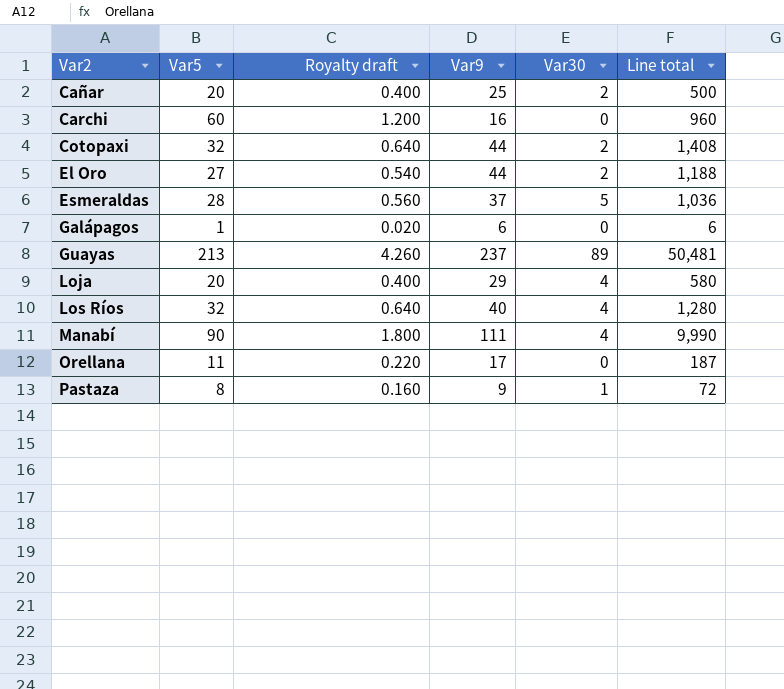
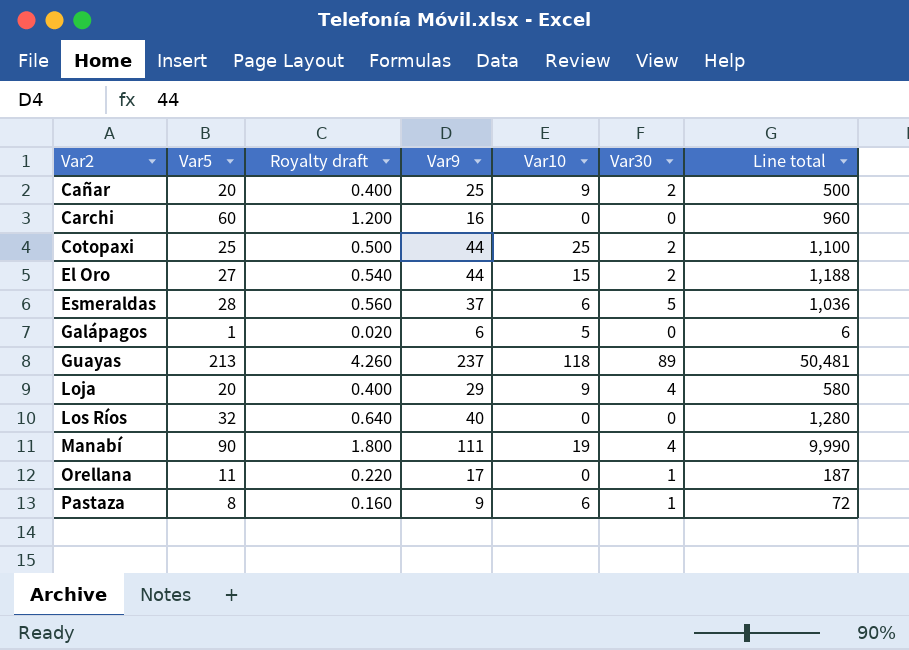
column Var10 | position: none -> 5
Cotopaxi | Var5: 32 -> 25
Cotopaxi | Royalty draft: 0.640 -> 0.500
Cotopaxi | Line total: 1,408 -> 1,100
Los Ríos | Var30: 4 -> 0
Orellana | Var30: 0 -> 1

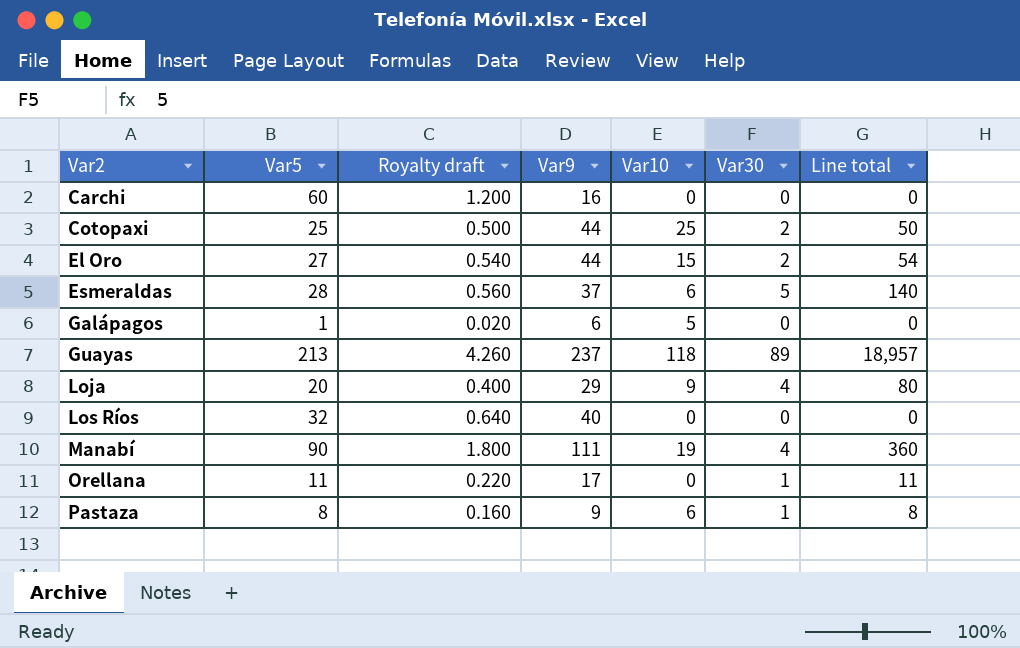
column Line total | formula: [Var5] * [Var9] -> [Var5] * [Var30]
row Cañar: 20 | 0.400 | 25 | 9 | 2 | 500 -> none

